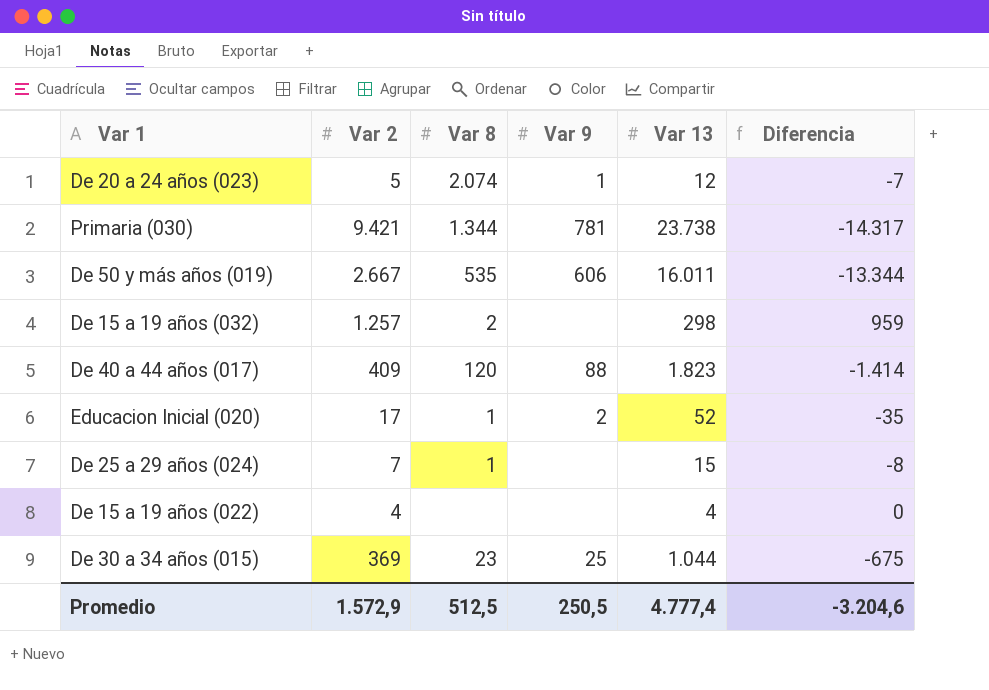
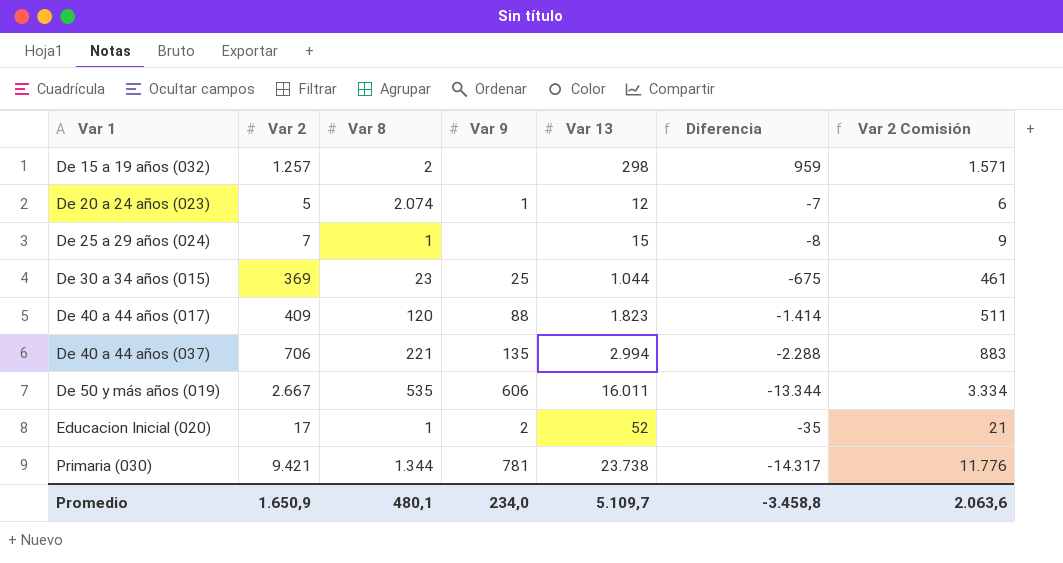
row order: none -> Var 1 ascending
column Var 2 Comisión | formula: none -> [Var 2] * 1,25
row De 15 a 19 años (022): 4 | none | none | 4 | 0 -> none
row De 40 a 44 años (037): none -> 706 | 221 | 135 | 2.994 | -2.288 | 883
Promedio | Var 2: 1.572,9 -> 1.650,9
Promedio | Var 8: 512,5 -> 480,1
Promedio | Var 9: 250,5 -> 234,0
Promedio | Var 13: 4.777,4 -> 5.109,7
Promedio | Diferencia: -3.204,6 -> -3.458,8

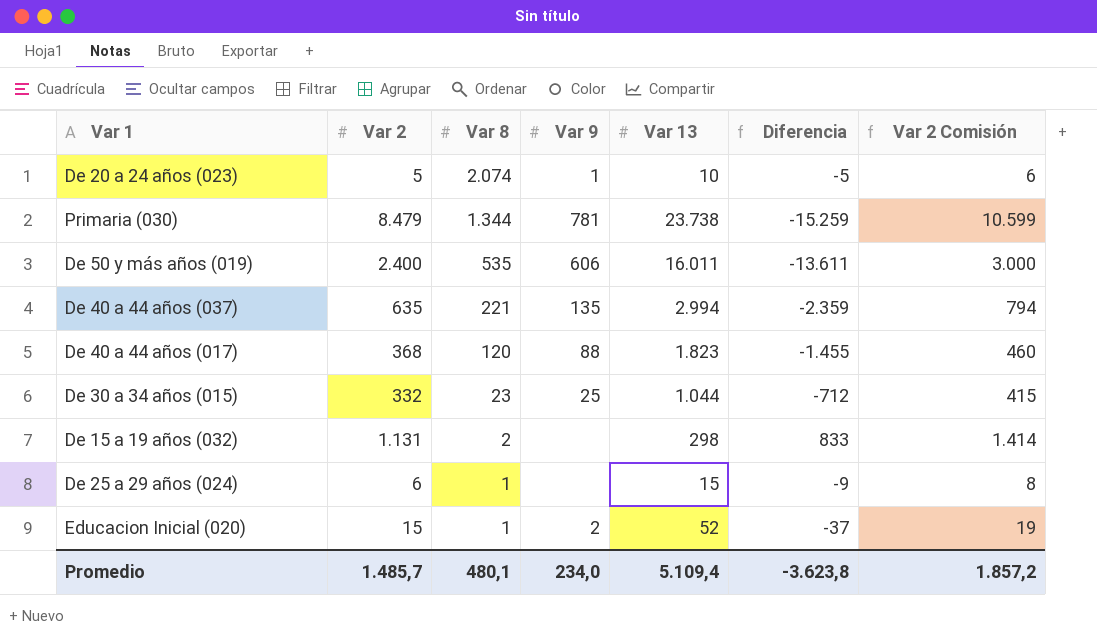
row order: Var 1 ascending -> Var 8 descending
De 20 a 24 años (023) | Var 13: 12 -> 10
De 20 a 24 años (023) | Diferencia: -7 -> -5
Primaria (030) | Var 2: 9.421 -> 8.479
Primaria (030) | Diferencia: -14.317 -> -15.259
Primaria (030) | Var 2 Comisión: 11.776 -> 10.599
De 50 y más años (019) | Var 2: 2.667 -> 2.400
De 50 y más años (019) | Diferencia: -13.344 -> -13.611
De 50 y más años (019) | Var 2 Comisión: 3.334 -> 3.000
De 40 a 44 años (037) | Var 2: 706 -> 635
De 40 a 44 años (037) | Diferencia: -2.288 -> -2.359
De 40 a 44 años (037) | Var 2 Comisión: 883 -> 794
De 40 a 44 años (017) | Var 2: 409 -> 368
De 40 a 44 años (017) | Diferencia: -1.414 -> -1.455
De 40 a 44 años (017) | Var 2 Comisión: 511 -> 460
De 30 a 34 años (015) | Var 2: 369 -> 332
De 30 a 34 años (015) | Diferencia: -675 -> -712
De 30 a 34 años (015) | Var 2 Comisión: 461 -> 415
De 15 a 19 años (032) | Var 2: 1.257 -> 1.131
De 15 a 19 años (032) | Diferencia: 959 -> 833
De 15 a 19 años (032) | Var 2 Comisión: 1.571 -> 1.414
De 25 a 29 años (024) | Var 2: 7 -> 6
De 25 a 29 años (024) | Diferencia: -8 -> -9
De 25 a 29 años (024) | Var 2 Comisión: 9 -> 8
Educacion Inicial (020) | Var 2: 17 -> 15
Educacion Inicial (020) | Diferencia: -35 -> -37
Educacion Inicial (020) | Var 2 Comisión: 21 -> 19
Promedio | Var 2: 1.650,9 -> 1.485,7
Promedio | Var 13: 5.109,7 -> 5.109,4
Promedio | Diferencia: -3.458,8 -> -3.623,8
Promedio | Var 2 Comisión: 2.063,6 -> 1.857,2

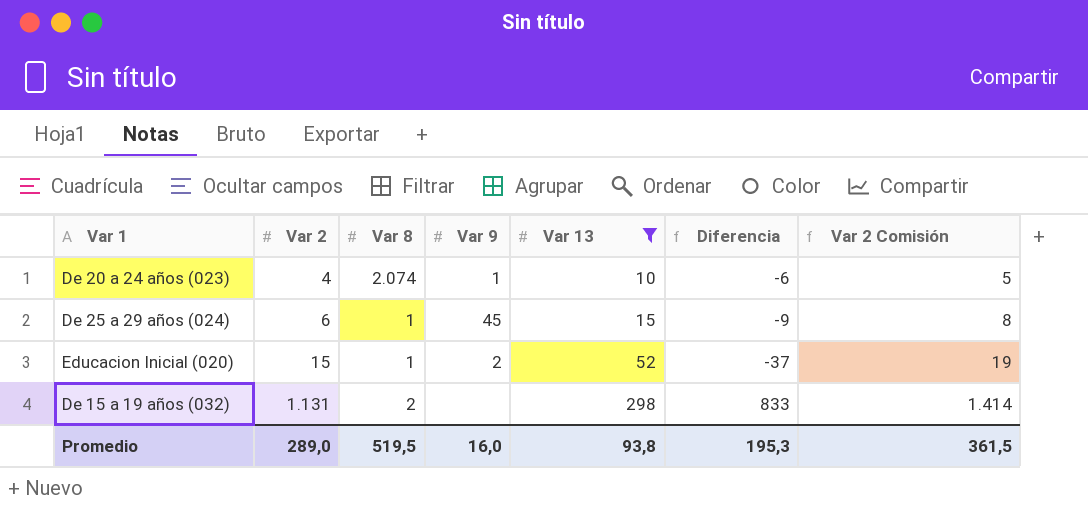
filter: none -> Var 13 <= 298
row order: Var 8 descending -> Var 2 ascending
De 20 a 24 años (023) | Var 2: 5 -> 4
De 20 a 24 años (023) | Diferencia: -5 -> -6
De 20 a 24 años (023) | Var 2 Comisión: 6 -> 5
De 25 a 29 años (024) | Var 9: none -> 45
Promedio | Var 2: 1.485,7 -> 289,0
Promedio | Var 8: 480,1 -> 519,5
Promedio | Var 9: 234,0 -> 16,0
Promedio | Var 13: 5.109,4 -> 93,8
Promedio | Diferencia: -3.623,8 -> 195,3
Promedio | Var 2 Comisión: 1.857,2 -> 361,5

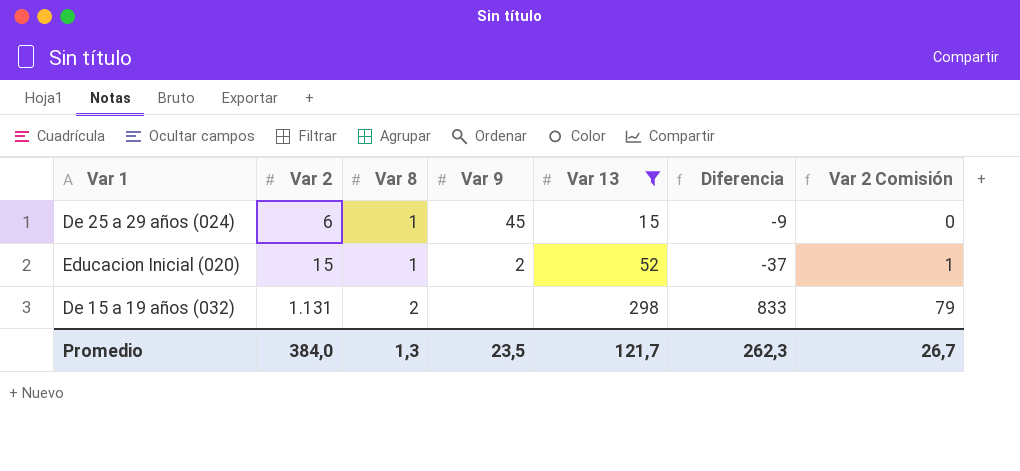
column Var 2 Comisión | formula: [Var 2] * 1,25 -> [Var 2] * 0,07
row De 20 a 24 años (023): 4 | 2.074 | 1 | 10 | -6 | 5 -> none
Promedio | Var 2: 289,0 -> 384,0
Promedio | Var 8: 519,5 -> 1,3
Promedio | Var 9: 16,0 -> 23,5
Promedio | Var 13: 93,8 -> 121,7
Promedio | Diferencia: 195,3 -> 262,3
Promedio | Var 2 Comisión: 361,5 -> 26,7

